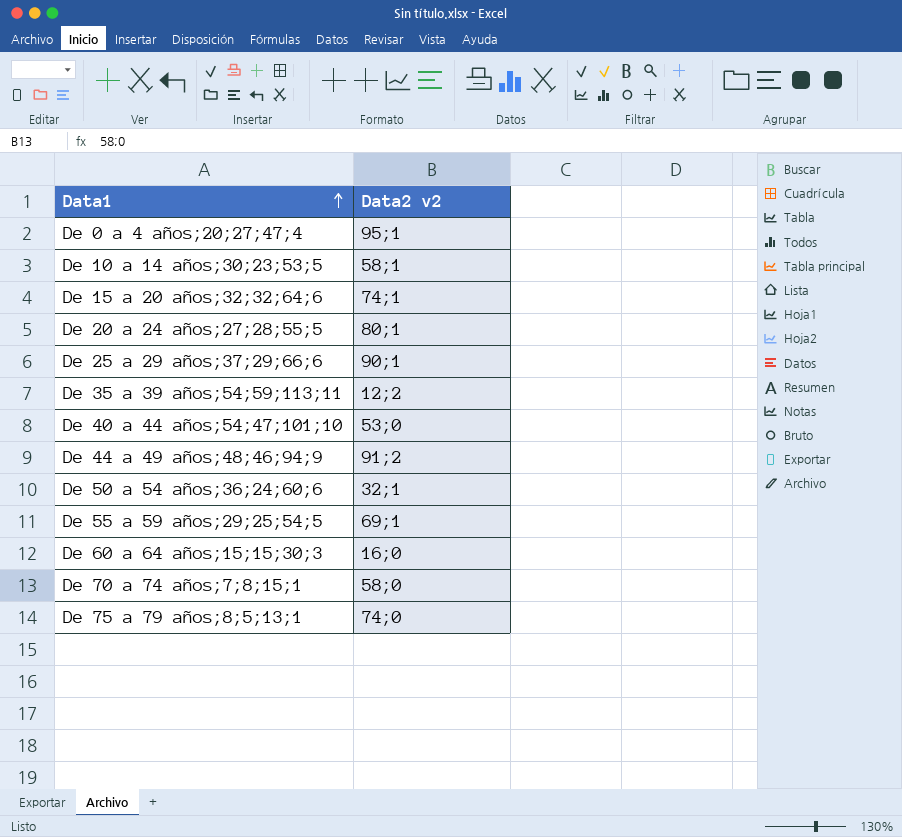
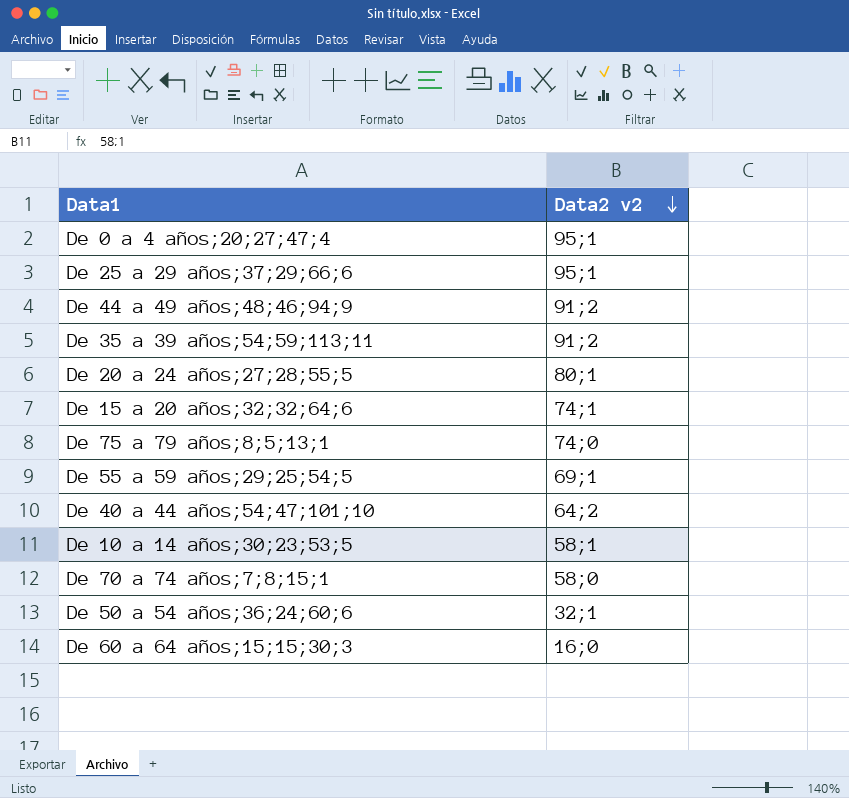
row order: Data1 ascending -> Data2 v2 descending
De 25 a 29 años;37;29;66;6 | Data2 v2: 90;1 -> 95;1
De 35 a 39 años;54;59;113;11 | Data2 v2: 12;2 -> 91;2
De 40 a 44 años;54;47;101;10 | Data2 v2: 53;0 -> 64;2

